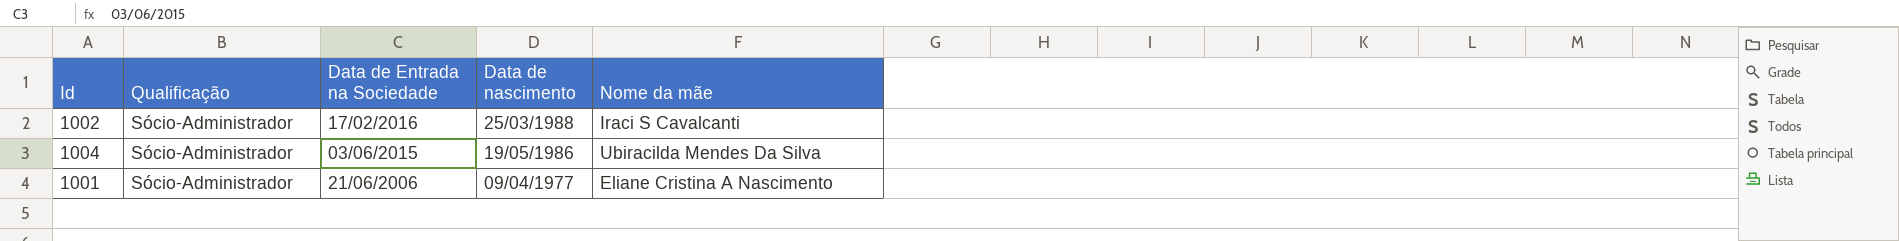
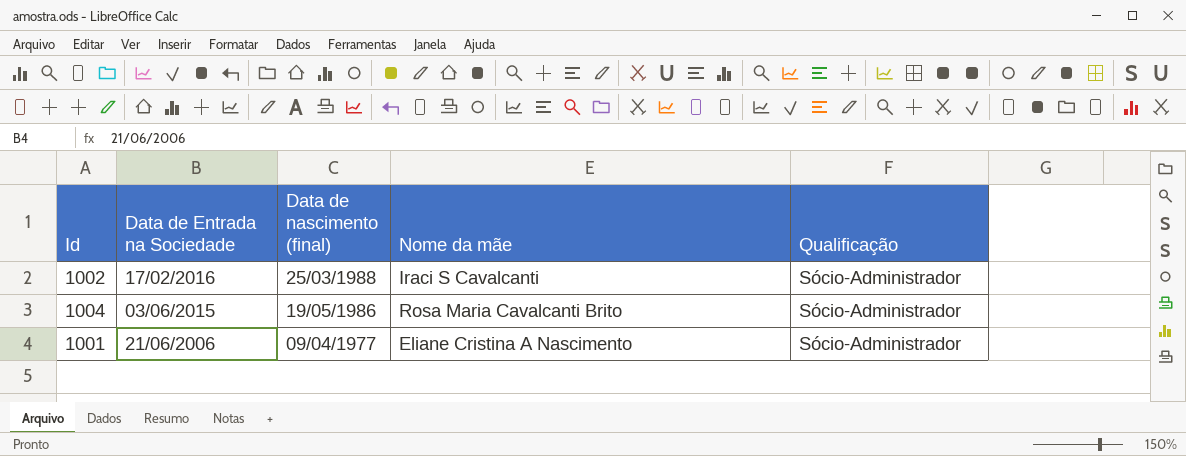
column name: Data de nascimento -> Data de nascimento (final)
column Qualificação | position: 2 -> 5
1004 | Nome da mãe: Ubiracilda Mendes Da Silva -> Rosa Maria Cavalcanti Brito

